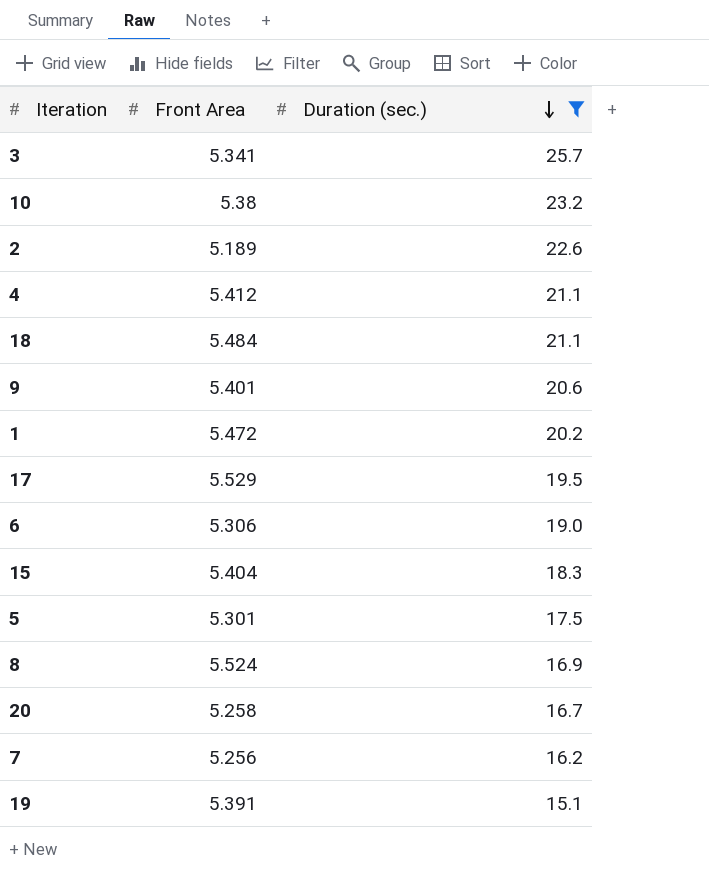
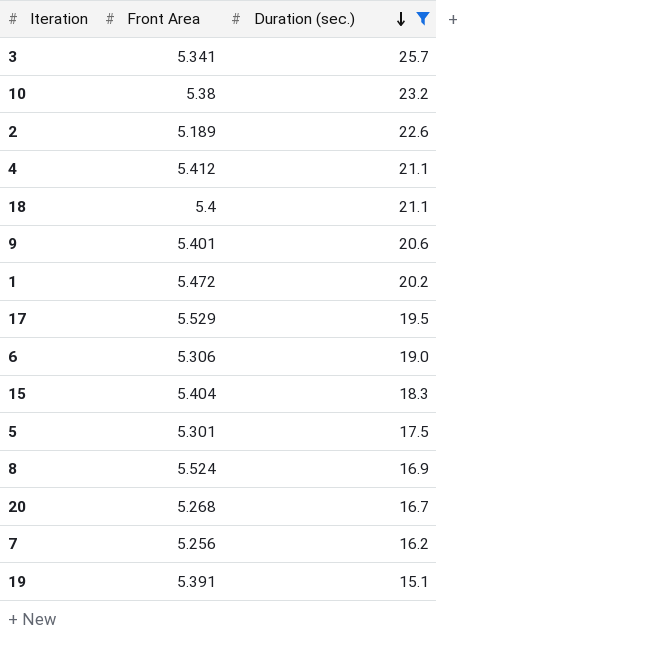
18 | Front Area: 5.484 -> 5.4
20 | Front Area: 5.258 -> 5.268

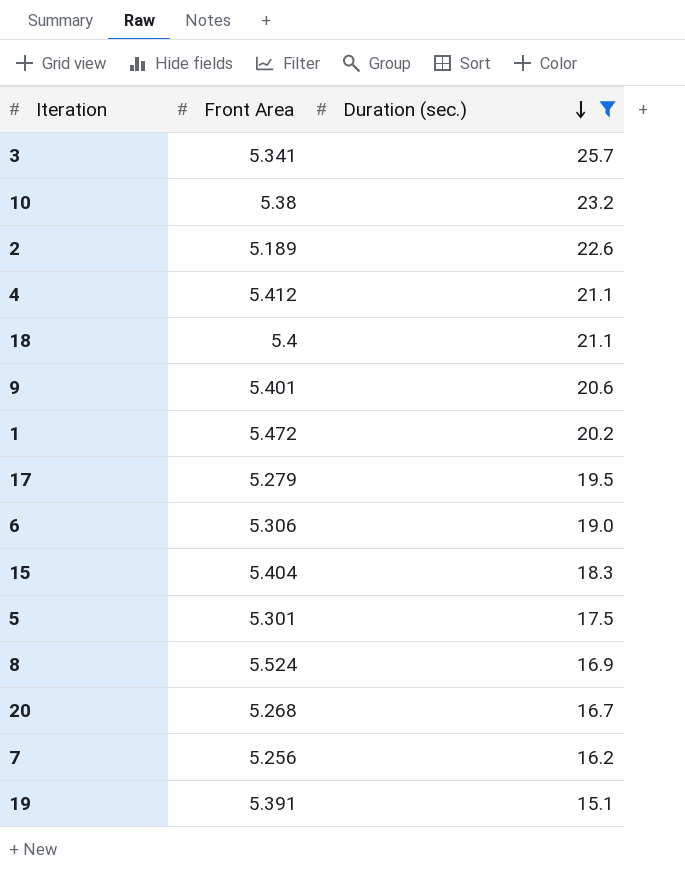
17 | Front Area: 5.529 -> 5.279

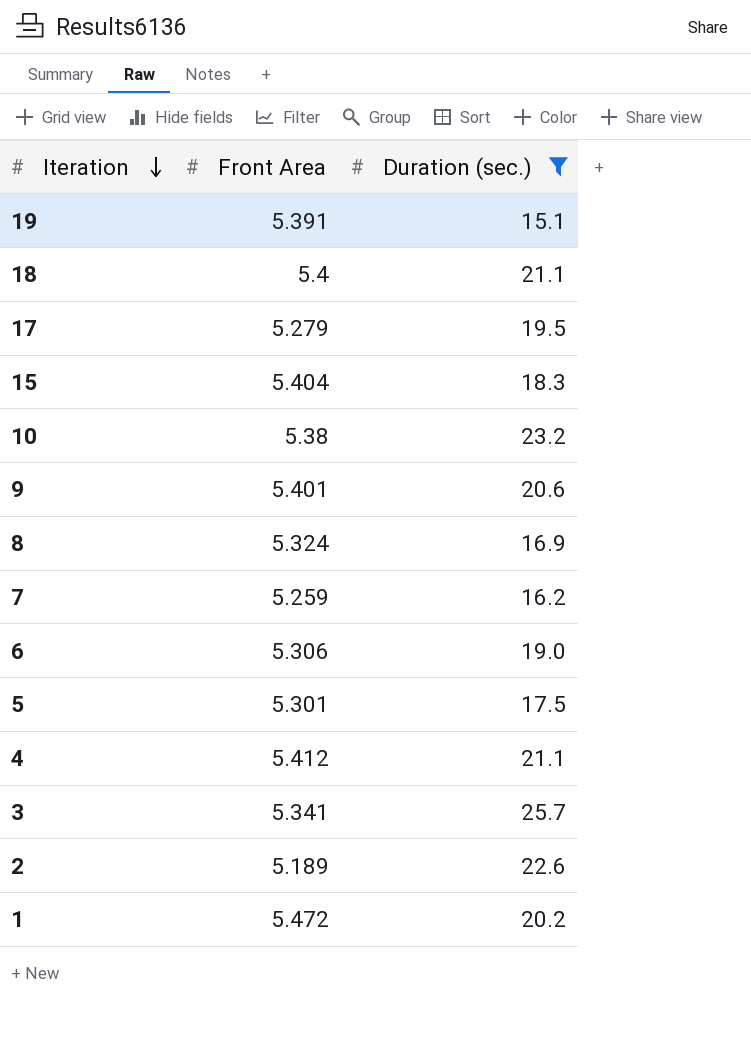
row order: Duration (sec.) descending -> Iteration descending
row 20: 5.268 | 16.7 -> none
8 | Front Area: 5.524 -> 5.324
7 | Front Area: 5.256 -> 5.259

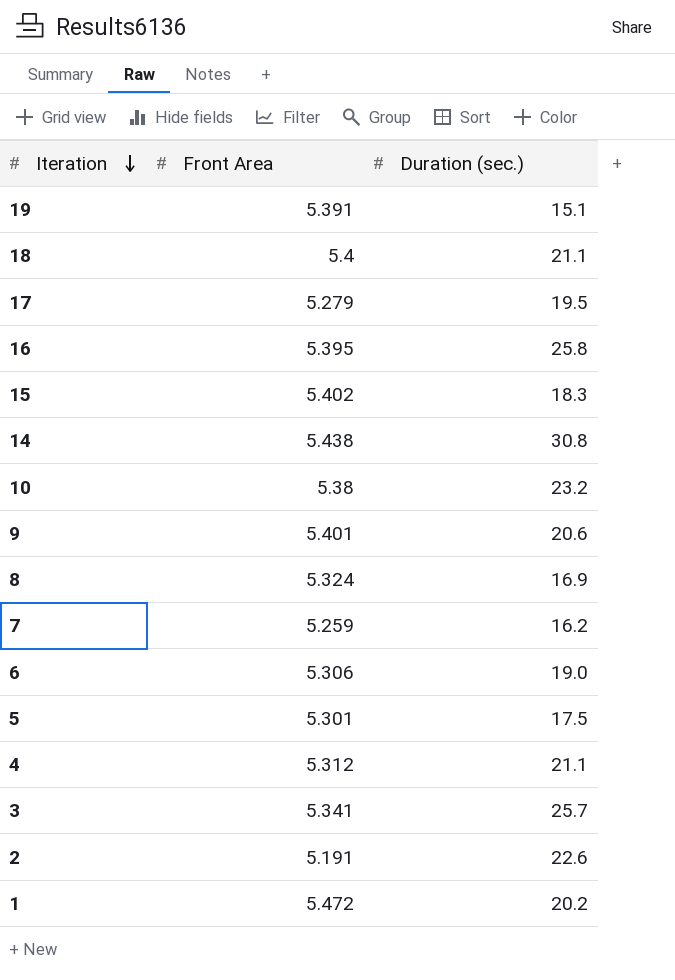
filter: Duration (sec.) <= 25.7 -> none
15 | Front Area: 5.404 -> 5.402
4 | Front Area: 5.412 -> 5.312
2 | Front Area: 5.189 -> 5.191

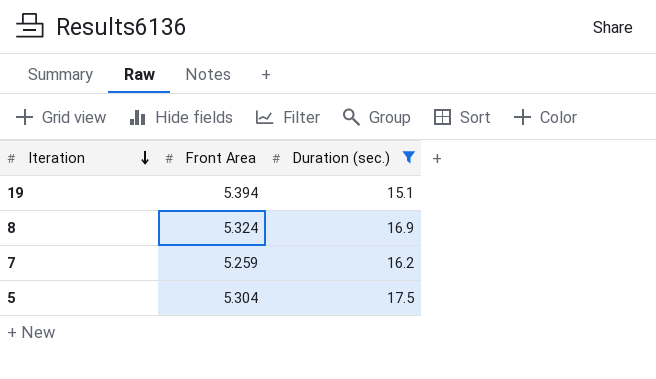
filter: none -> Duration (sec.) <= 17.5
19 | Front Area: 5.391 -> 5.394
5 | Front Area: 5.301 -> 5.304

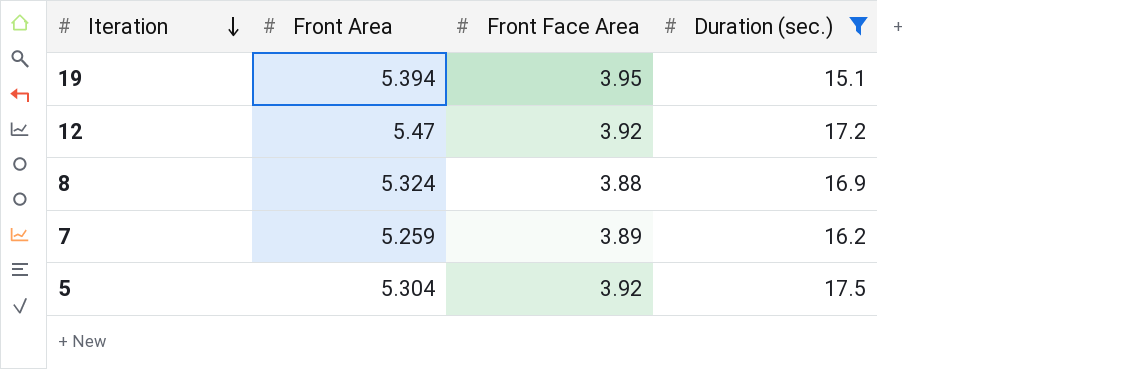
column Front Face Area | position: none -> 3
row 12: none -> 5.47 | 3.92 | 17.2

